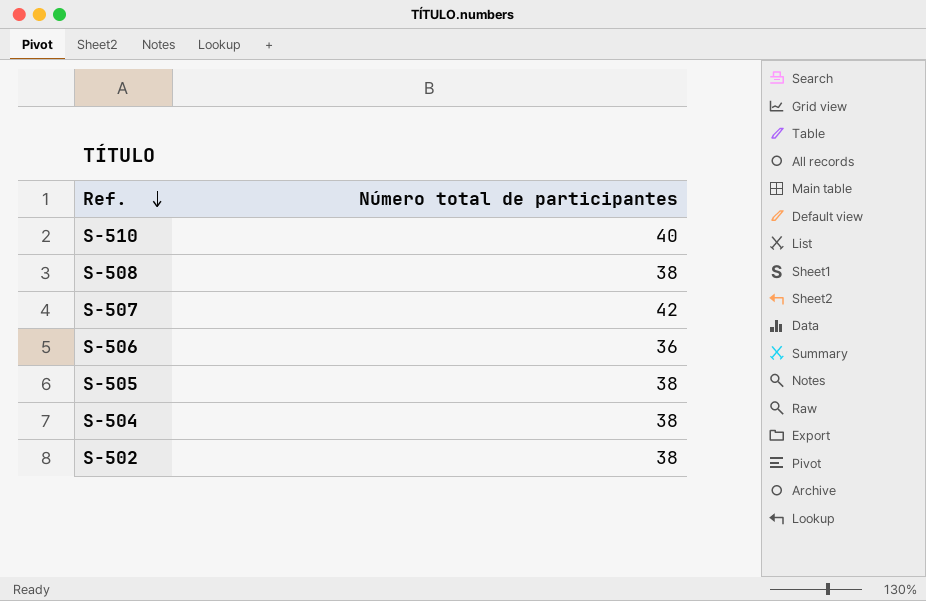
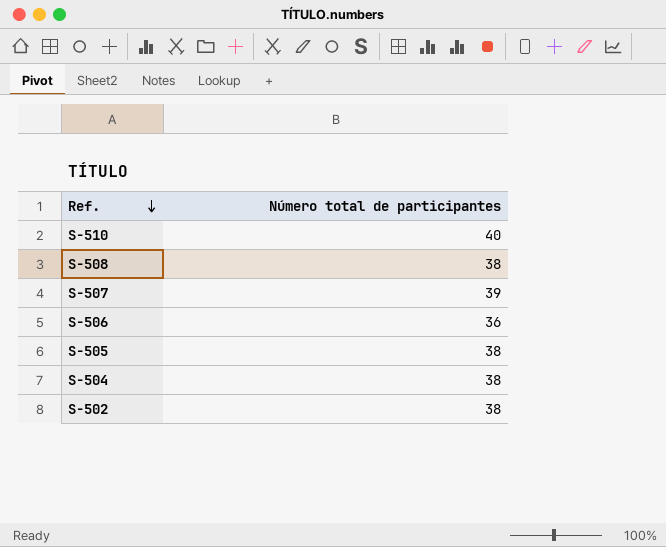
S-507 | Número total de participantes: 42 -> 39

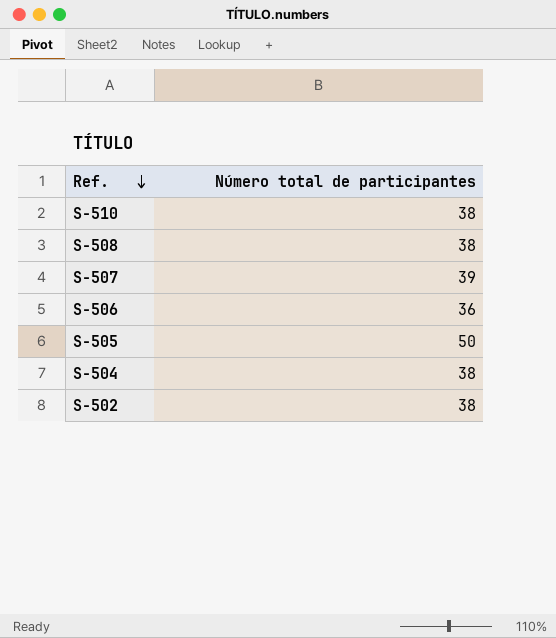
S-510 | Número total de participantes: 40 -> 38
S-505 | Número total de participantes: 38 -> 50

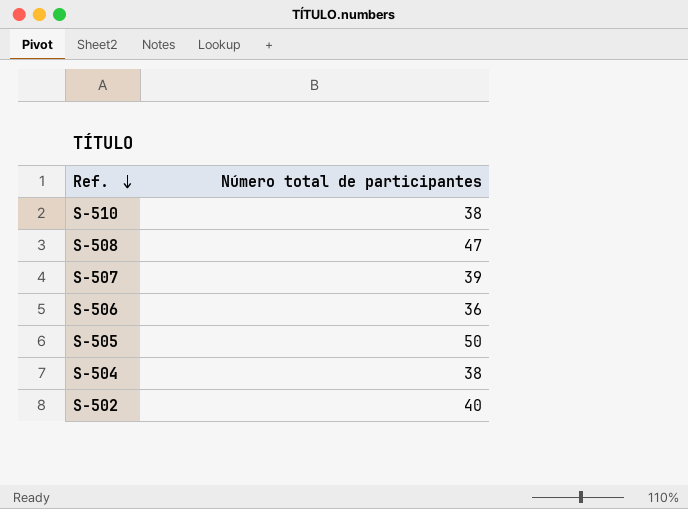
S-508 | Número total de participantes: 38 -> 47
S-502 | Número total de participantes: 38 -> 40

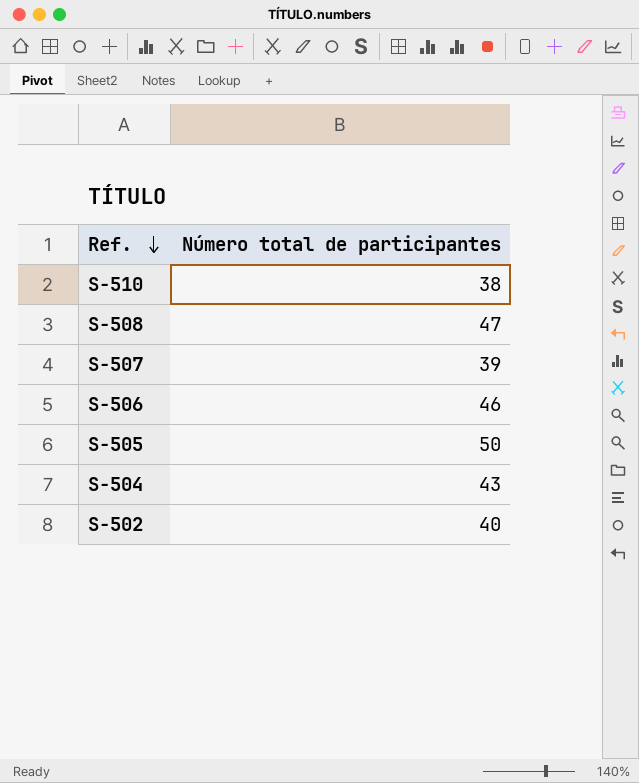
S-506 | Número total de participantes: 36 -> 46
S-504 | Número total de participantes: 38 -> 43

